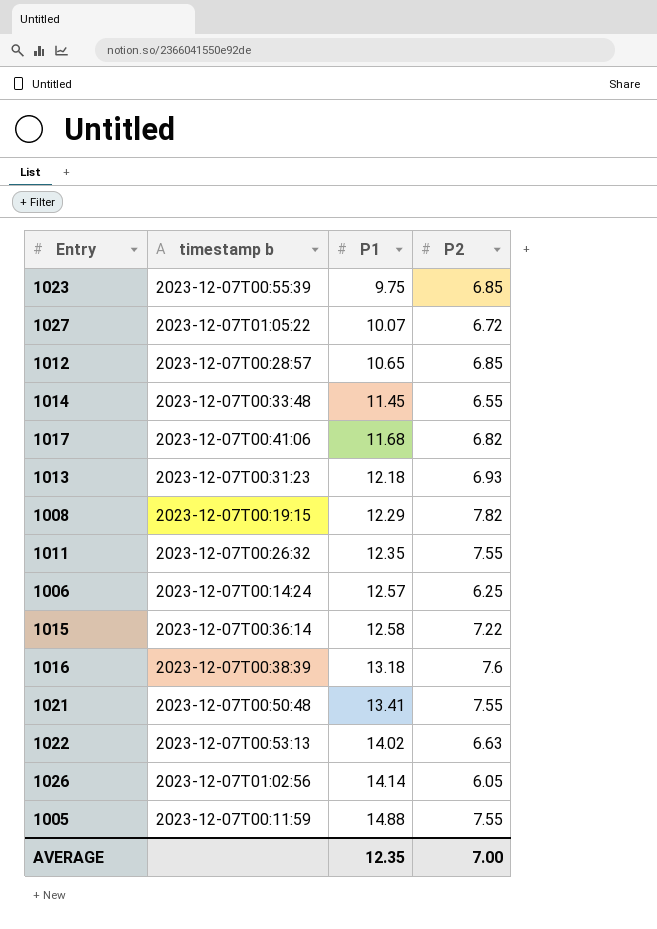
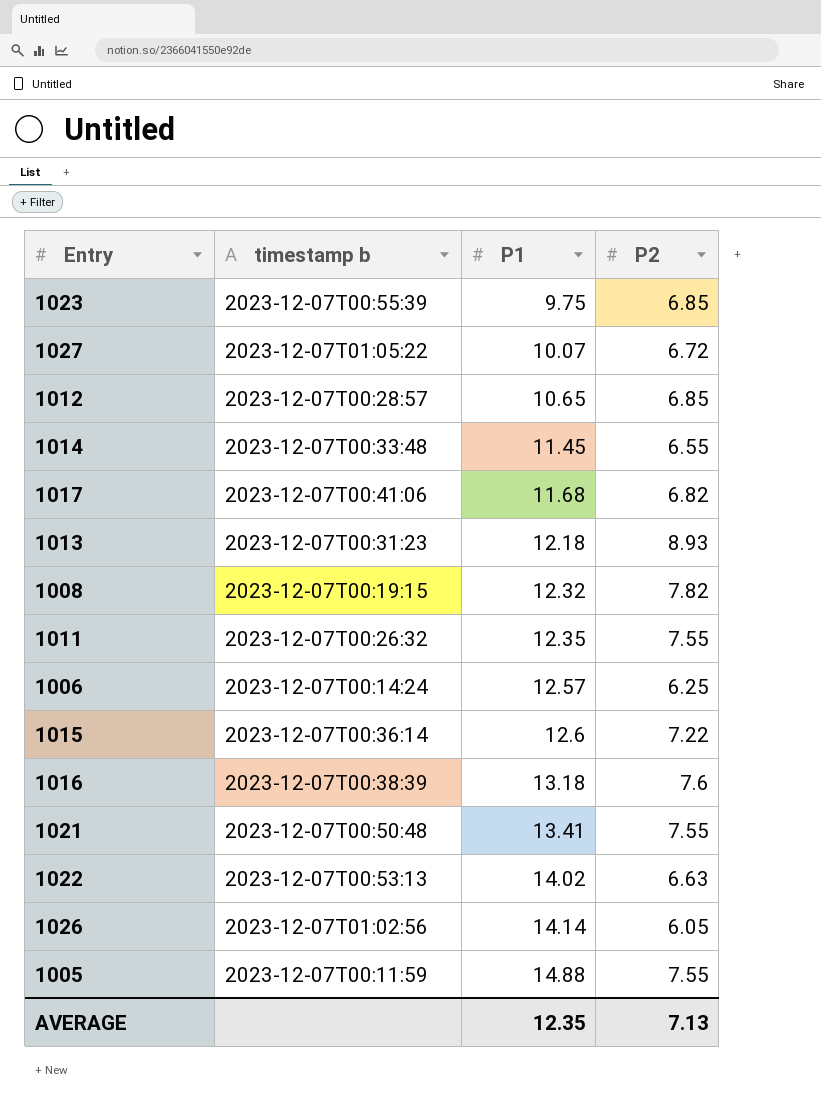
1013 | P2: 6.93 -> 8.93
1008 | P1: 12.29 -> 12.32
1015 | P1: 12.58 -> 12.6
AVERAGE | P2: 7.00 -> 7.13

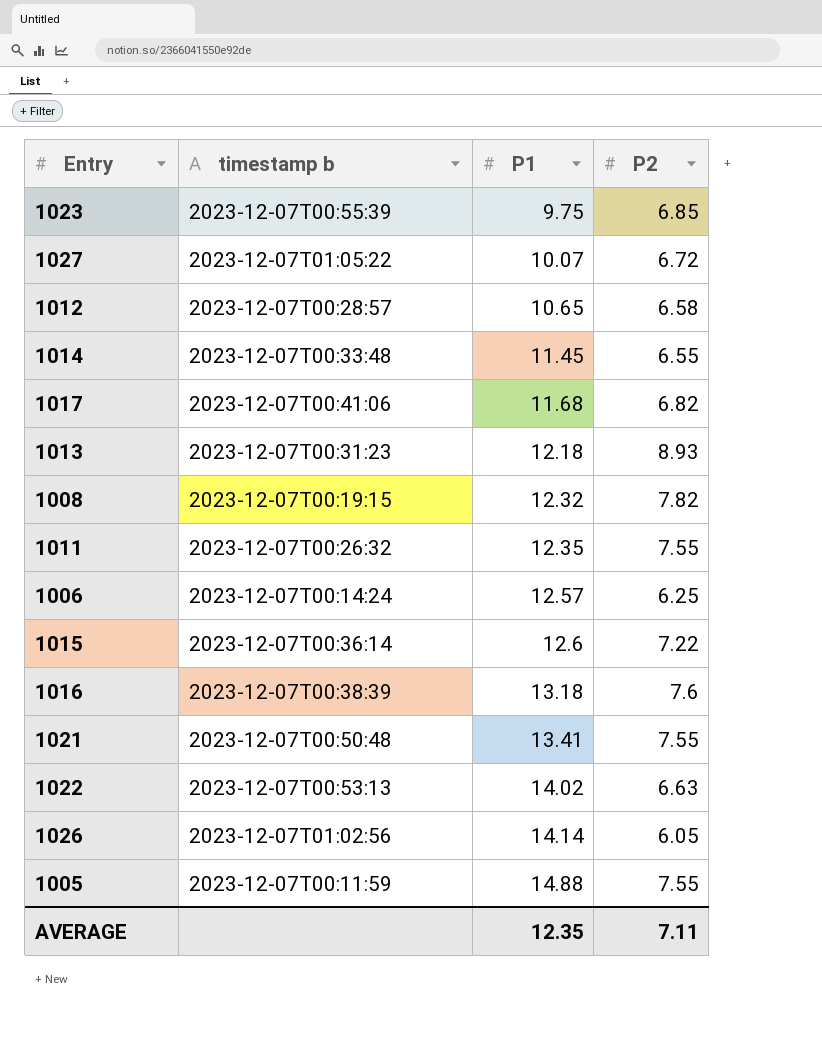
1012 | P2: 6.85 -> 6.58
AVERAGE | P2: 7.13 -> 7.11

